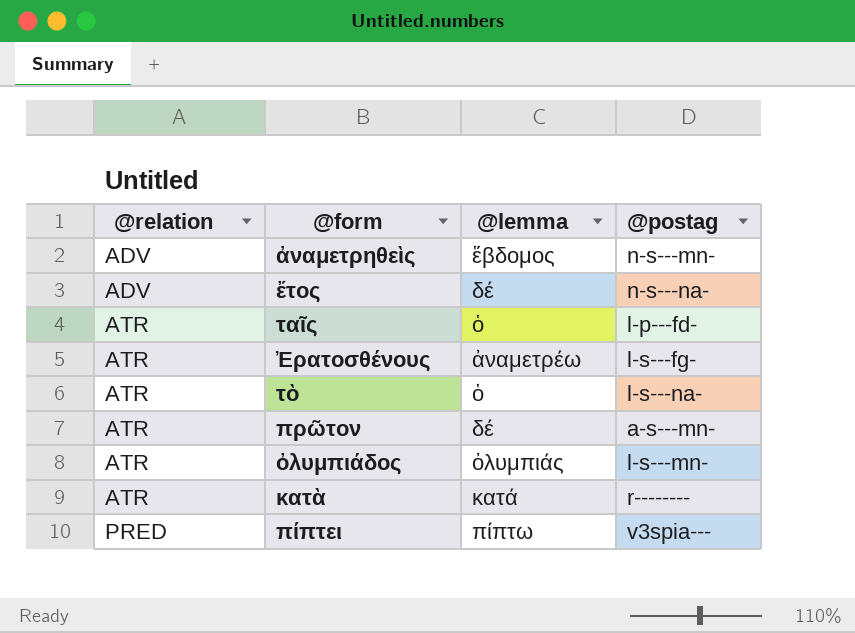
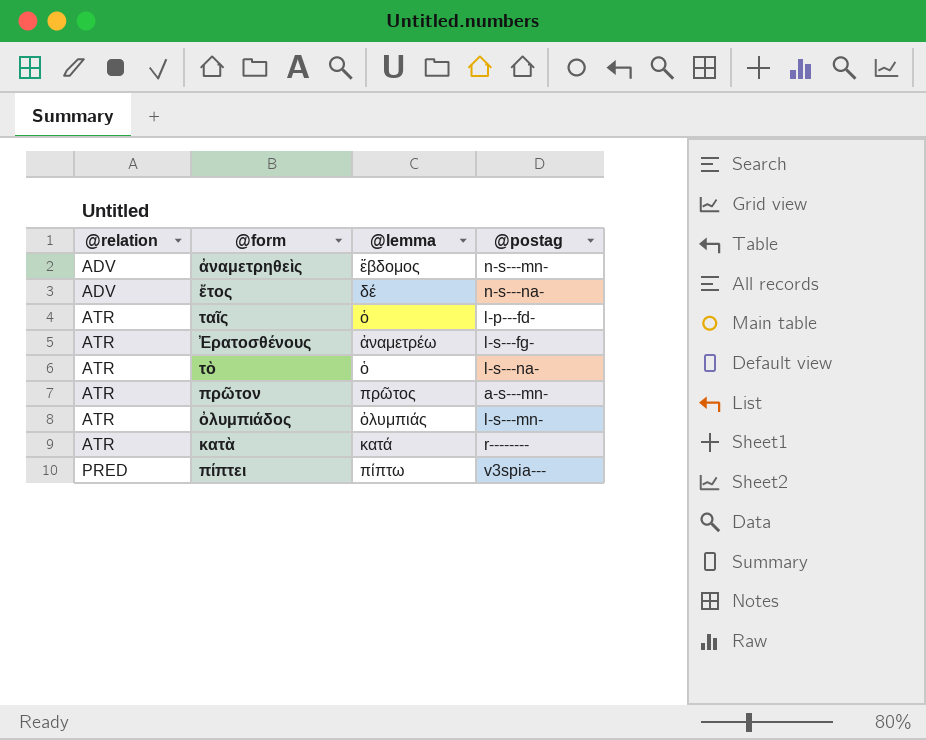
πρῶτον | @lemma: δέ -> πρῶτος

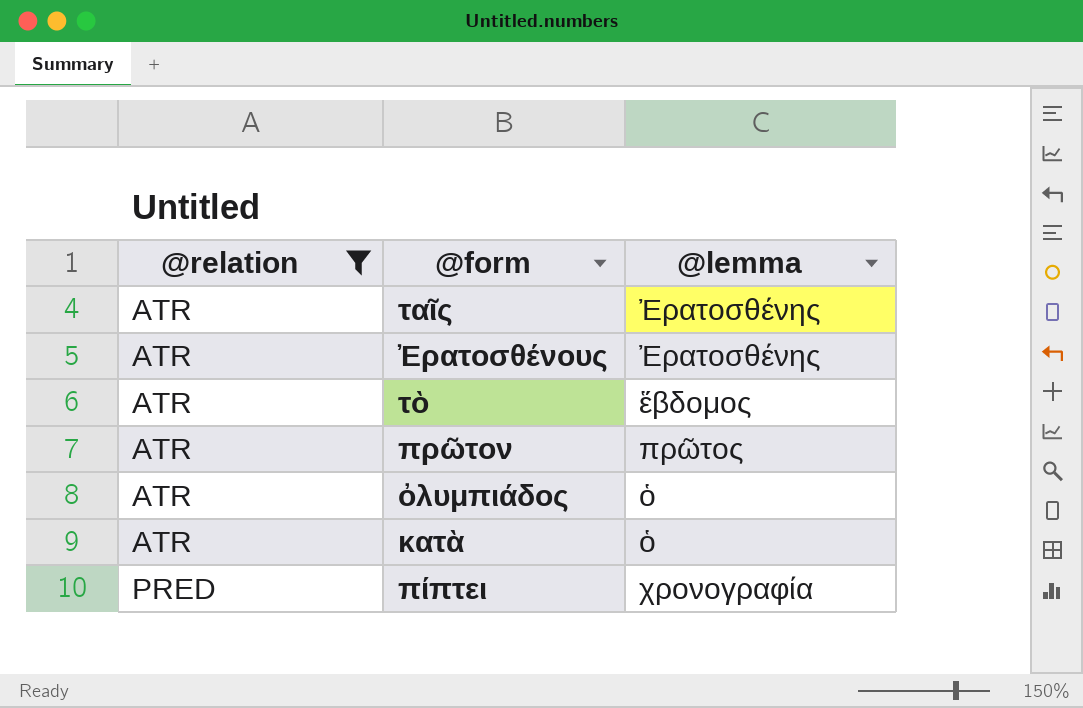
filter: none -> @relation != ADV
column @postag | position: 4 -> none
ταῖς | @lemma: ὁ -> Ἐρατοσθένης
Ἐρατοσθένους | @lemma: ἀναμετρέω -> Ἐρατοσθένης
τὸ | @lemma: ὁ -> ἕβδομος
ὀλυμπιάδος | @lemma: ὀλυμπιάς -> ὁ
κατὰ | @lemma: κατά -> ὁ
πίπτει | @lemma: πίπτω -> χρονογραφία

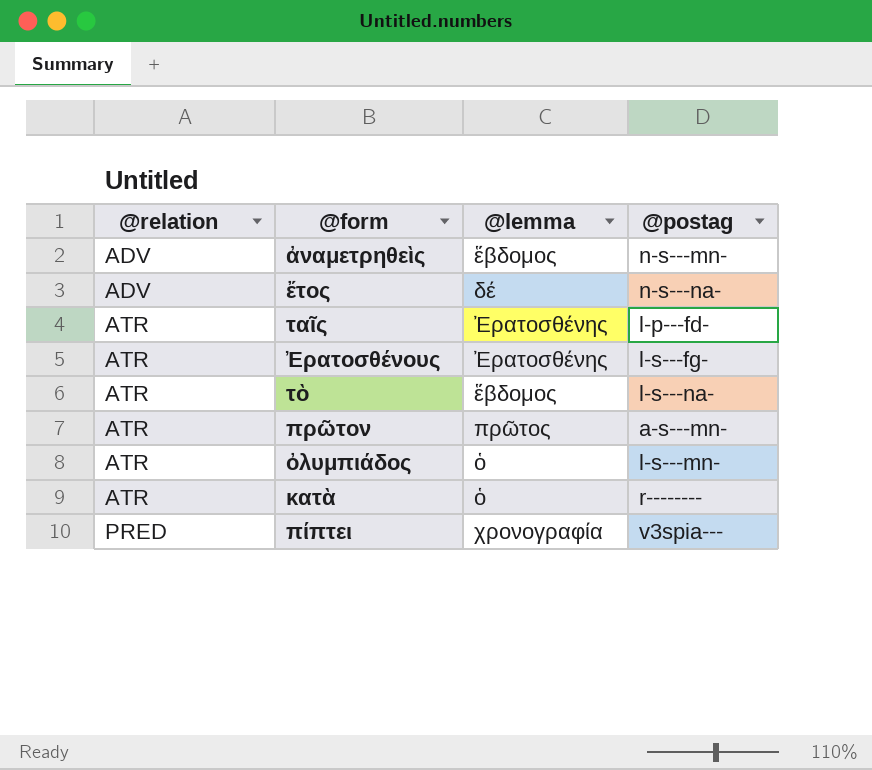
filter: @relation != ADV -> none
column @postag | position: none -> 4

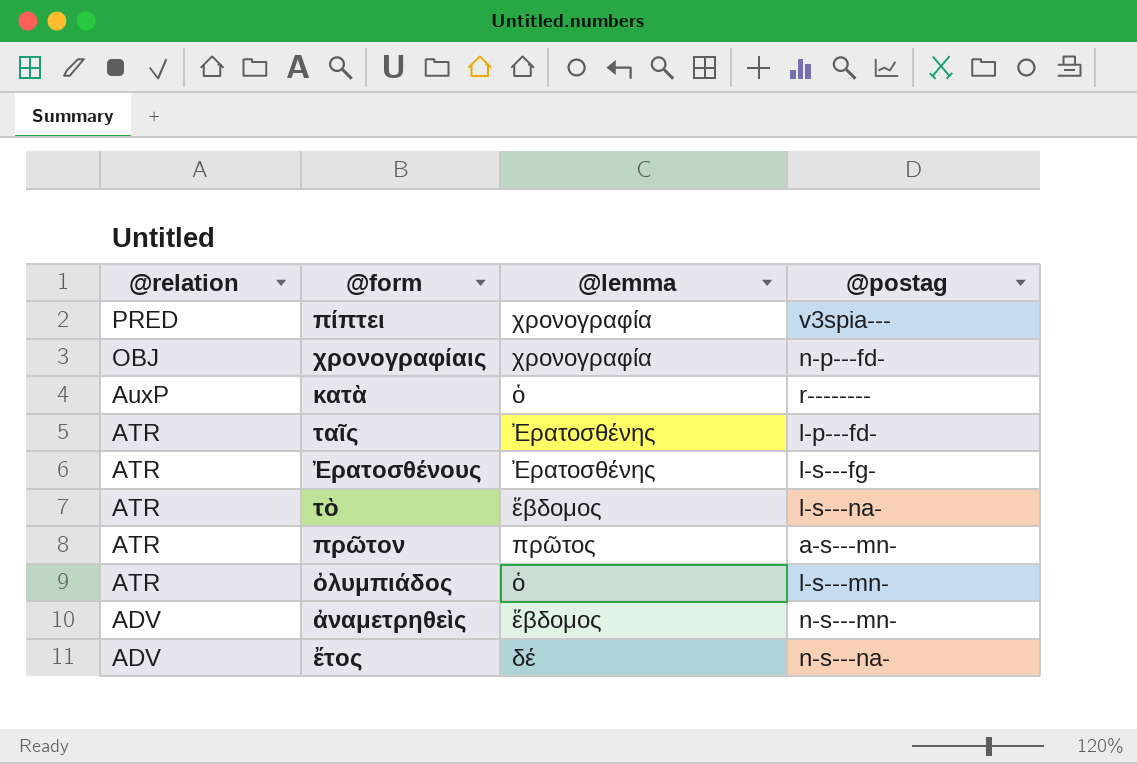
row order: @relation ascending -> @relation descending
row χρονογραφίαις: none -> OBJ | χρονογραφία | n-p---fd-
κατὰ | @relation: ATR -> AuxP

